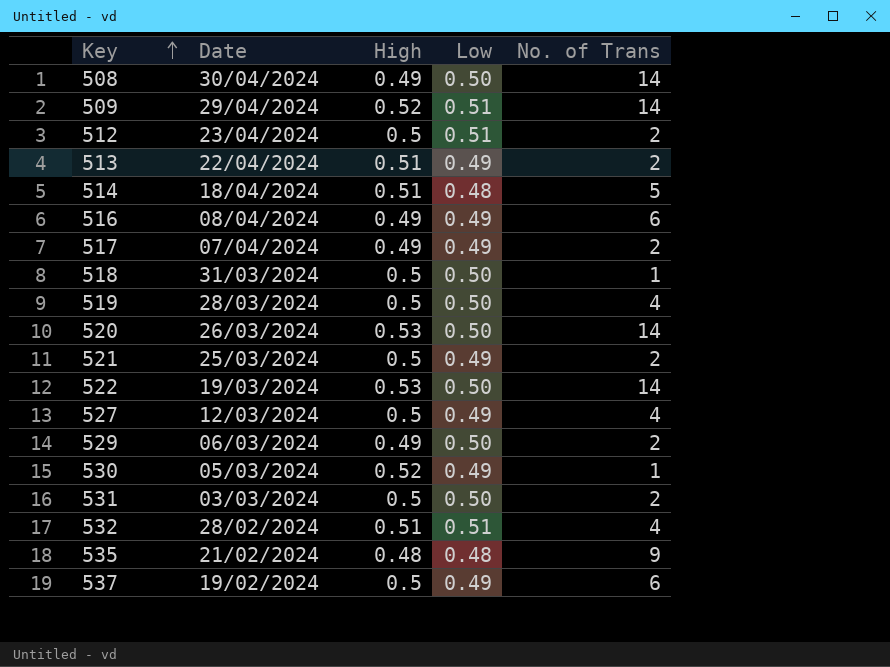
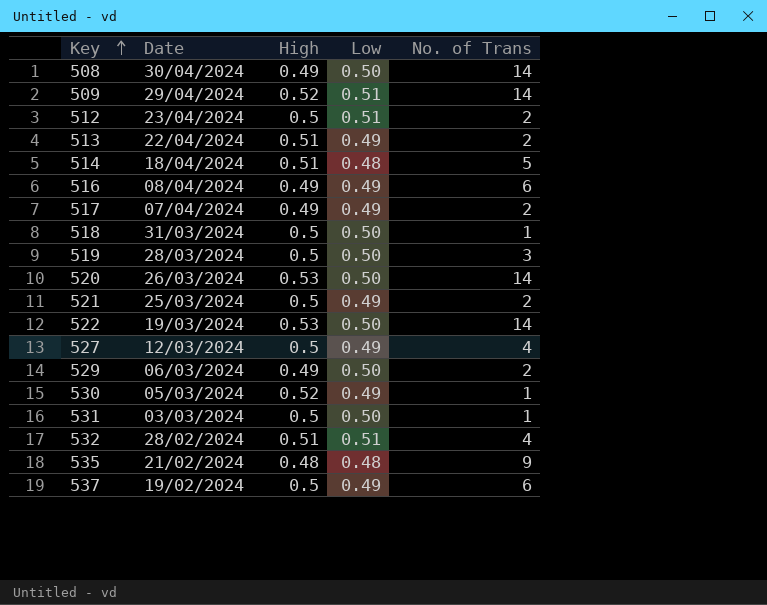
519 | No. of Trans: 4 -> 3
531 | No. of Trans: 2 -> 1

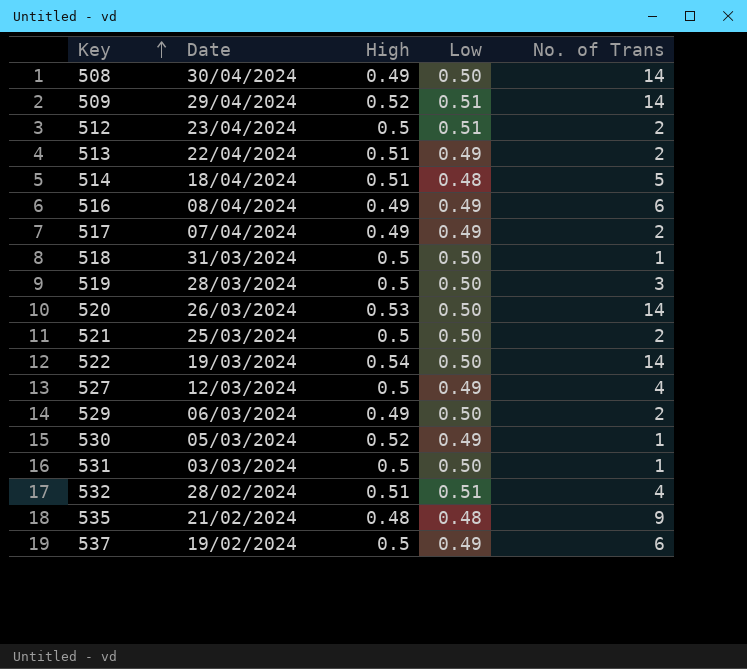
521 | Low: 0.49 -> 0.50
522 | High: 0.53 -> 0.54

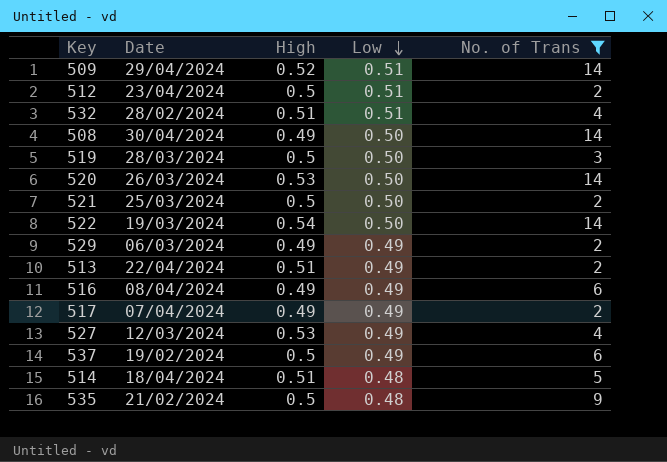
filter: none -> No. of Trans != 1
row order: Key ascending -> Low descending
529 | Low: 0.50 -> 0.49
527 | High: 0.5 -> 0.53
535 | High: 0.48 -> 0.5

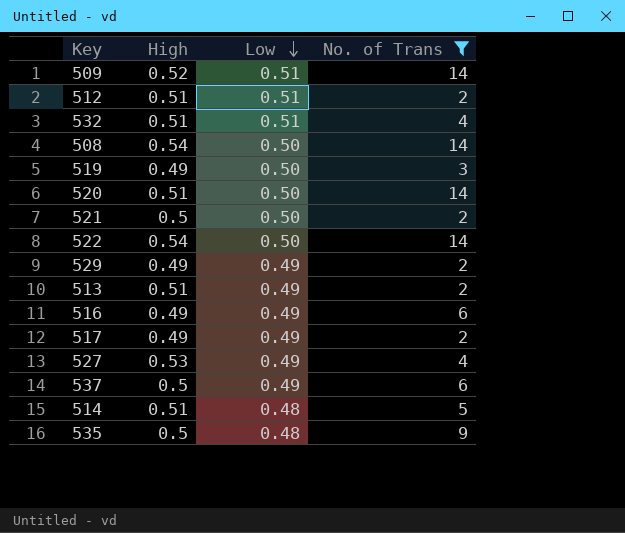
column Date | position: 2 -> none
512 | High: 0.5 -> 0.51
508 | High: 0.49 -> 0.54
519 | High: 0.5 -> 0.49
520 | High: 0.53 -> 0.51

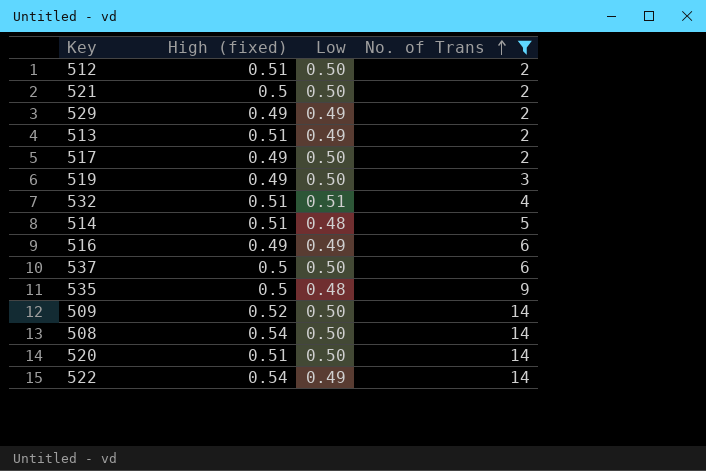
row order: Low descending -> No. of Trans ascending
column name: High -> High (fixed)
row 527: 0.53 | 0.49 | 4 -> none
512 | Low: 0.51 -> 0.50
517 | Low: 0.49 -> 0.50
537 | Low: 0.49 -> 0.50
509 | Low: 0.51 -> 0.50
522 | Low: 0.50 -> 0.49

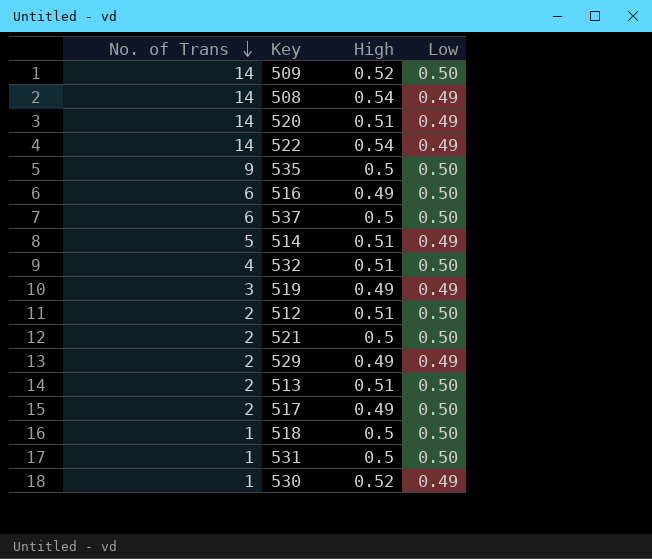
filter: No. of Trans != 1 -> none
row order: No. of Trans ascending -> No. of Trans descending
column No. of Trans | position: 4 -> 1
column name: High (fixed) -> High
508 | Low: 0.50 -> 0.49
520 | Low: 0.50 -> 0.49
535 | Low: 0.48 -> 0.50
516 | Low: 0.49 -> 0.50
514 | Low: 0.48 -> 0.49
532 | Low: 0.51 -> 0.50
519 | Low: 0.50 -> 0.49
513 | Low: 0.49 -> 0.50

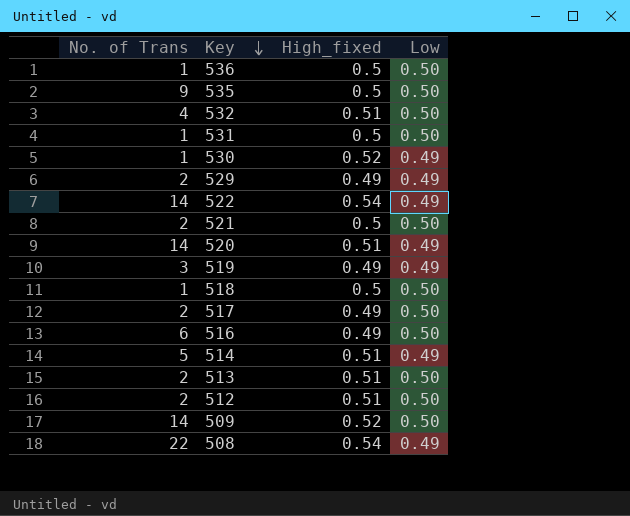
row order: No. of Trans descending -> Key descending
column name: High -> High_fixed
row 537: 6 | 0.5 | 0.50 -> none
row 536: none -> 1 | 0.5 | 0.50
508 | No. of Trans: 14 -> 22

